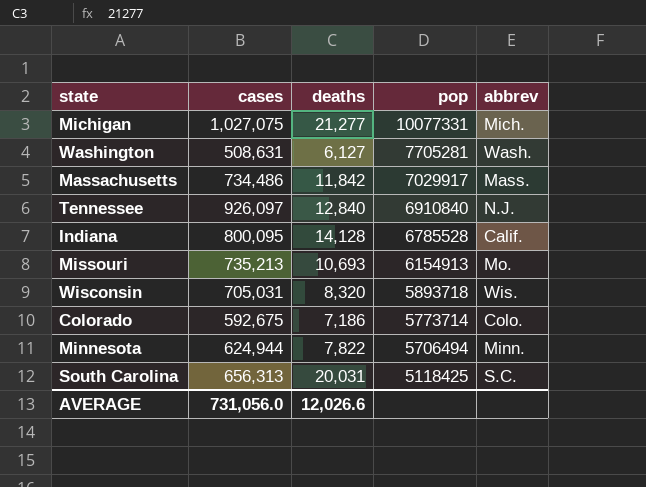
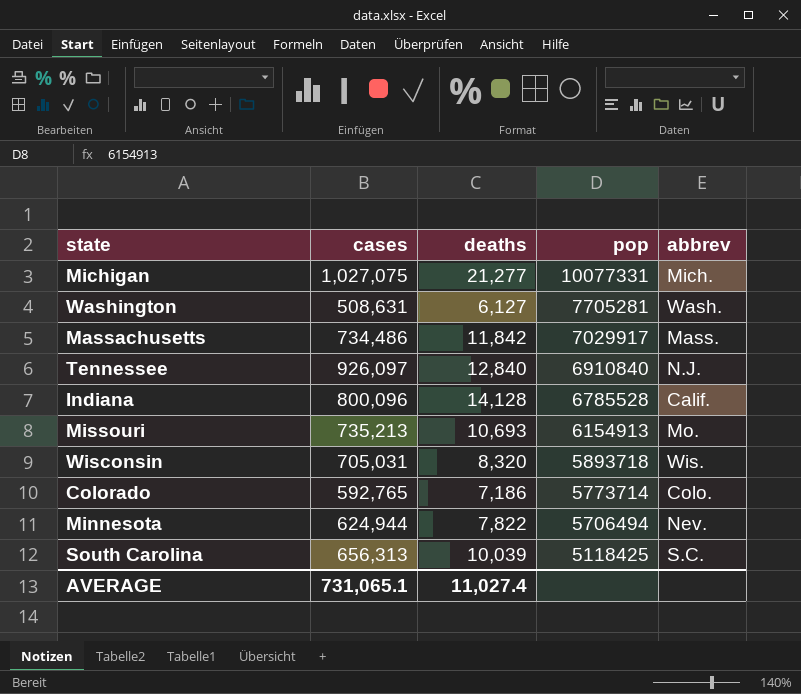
Indiana | cases: 800,095 -> 800,096
Colorado | cases: 592,675 -> 592,765
Minnesota | abbrev: Minn. -> Nev.
South Carolina | deaths: 20,031 -> 10,039
AVERAGE | cases: 731,056.0 -> 731,065.1
AVERAGE | deaths: 12,026.6 -> 11,027.4

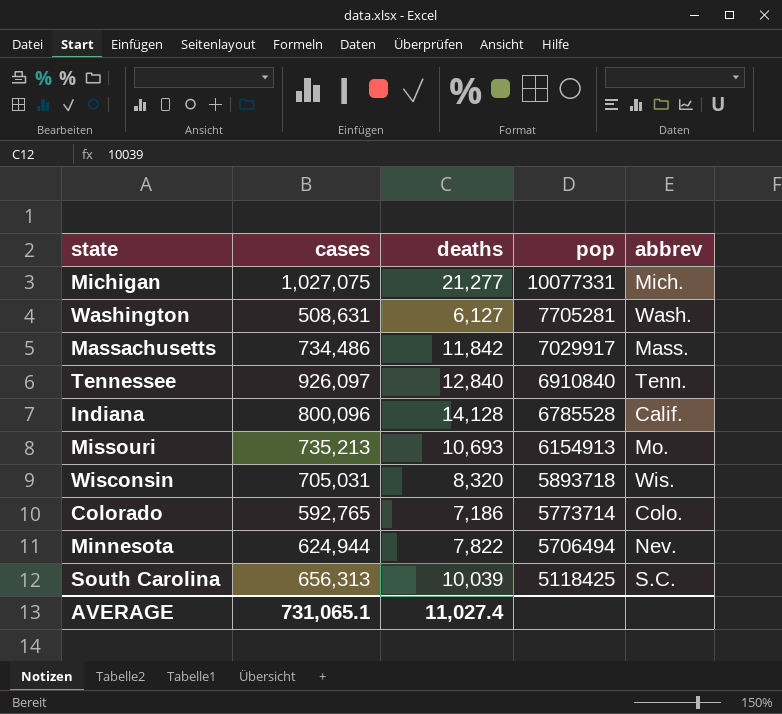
Tennessee | abbrev: N.J. -> Tenn.

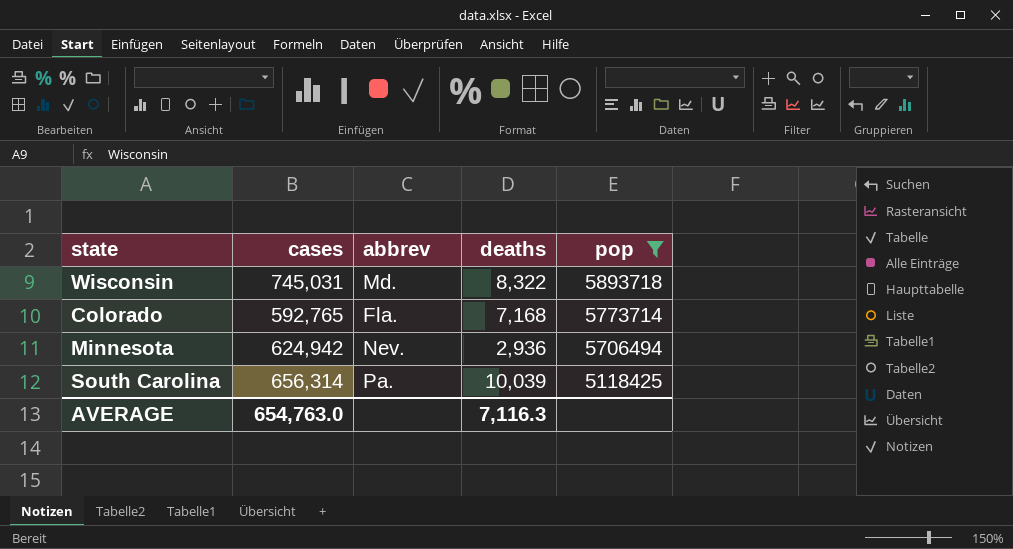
filter: none -> pop <= 5893718
column abbrev | position: 5 -> 3
Wisconsin | cases: 705,031 -> 745,031
Wisconsin | abbrev: Wis. -> Md.
Wisconsin | deaths: 8,320 -> 8,322
Colorado | abbrev: Colo. -> Fla.
Colorado | deaths: 7,186 -> 7,168
Minnesota | cases: 624,944 -> 624,942
Minnesota | deaths: 7,822 -> 2,936
South Carolina | cases: 656,313 -> 656,314
South Carolina | abbrev: S.C. -> Pa.
AVERAGE | cases: 731,065.1 -> 654,763.0
AVERAGE | deaths: 11,027.4 -> 7,116.3

